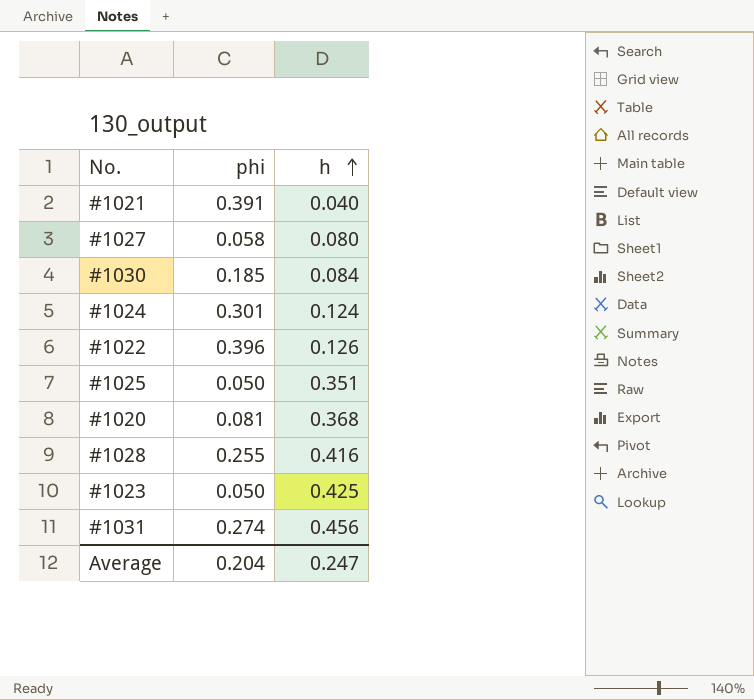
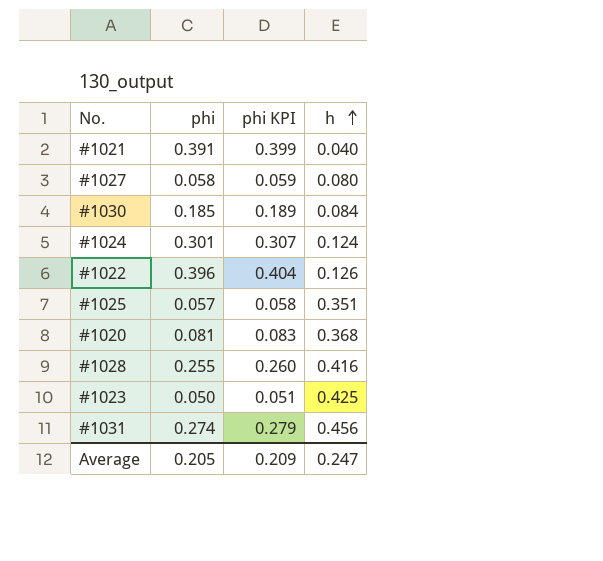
column phi KPI | formula: none -> [phi] * 1.02
#1025 | phi: 0.050 -> 0.057
Average | phi: 0.204 -> 0.205

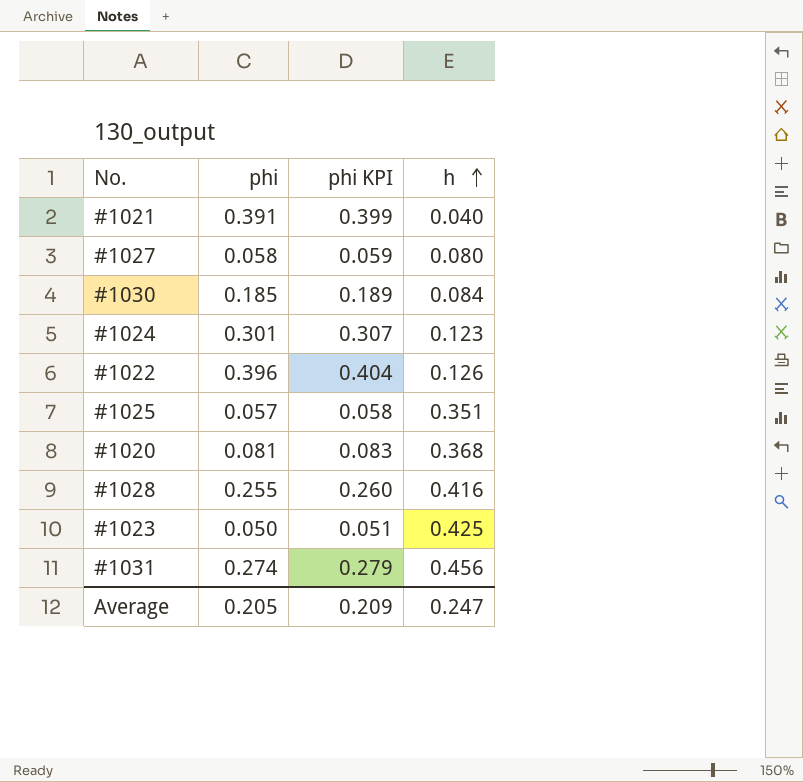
#1024 | h: 0.124 -> 0.123

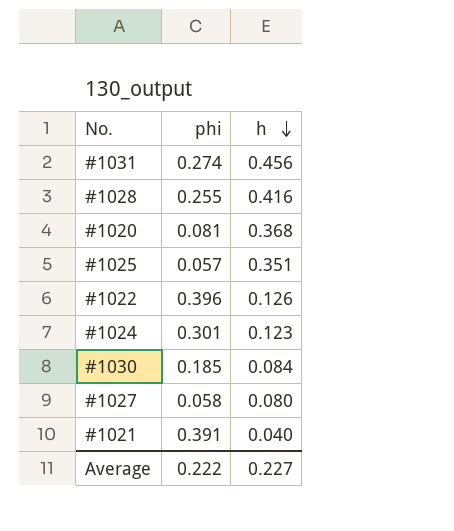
row order: h ascending -> h descending
column phi KPI | formula: [phi] * 1.02 -> none
row #1023: 0.050 | 0.051 | 0.425 -> none
Average | phi: 0.205 -> 0.222
Average | h: 0.247 -> 0.227

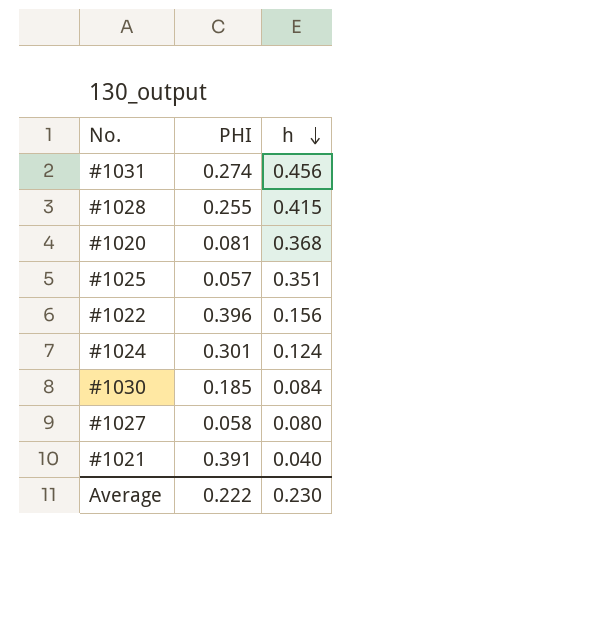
column name: phi -> PHI
#1028 | h: 0.416 -> 0.415
#1022 | h: 0.126 -> 0.156
#1024 | h: 0.123 -> 0.124
Average | h: 0.227 -> 0.230

